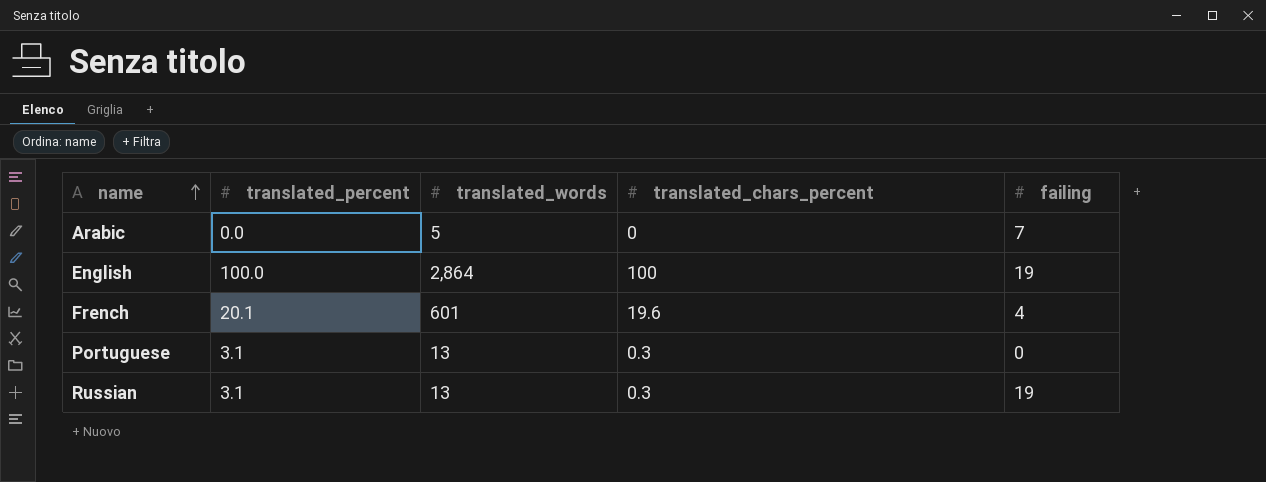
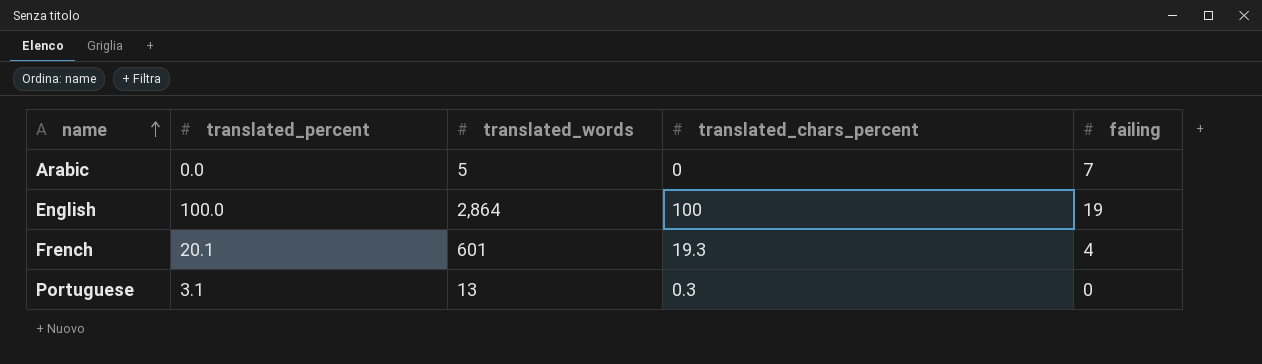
row Russian: 3.1 | 13 | 0.3 | 19 -> none
French | translated_chars_percent: 19.6 -> 19.3

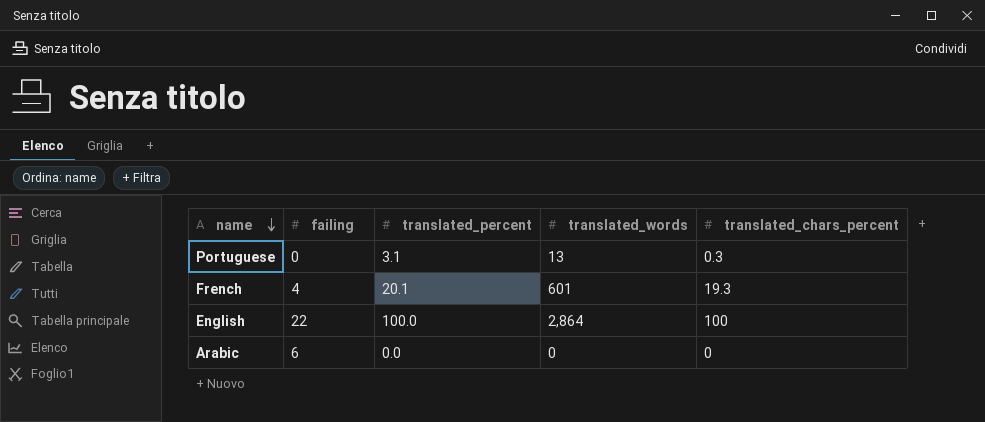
row order: name ascending -> name descending
column failing | position: 5 -> 2
English | failing: 19 -> 22
Arabic | failing: 7 -> 6
Arabic | translated_words: 5 -> 0

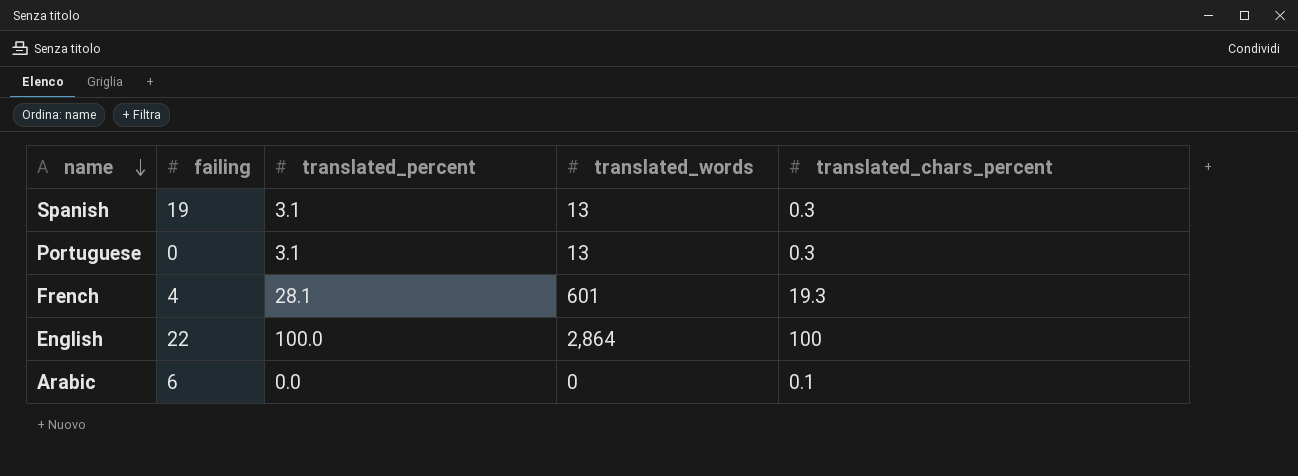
row Spanish: none -> 19 | 3.1 | 13 | 0.3
French | translated_percent: 20.1 -> 28.1
Arabic | translated_chars_percent: 0 -> 0.1

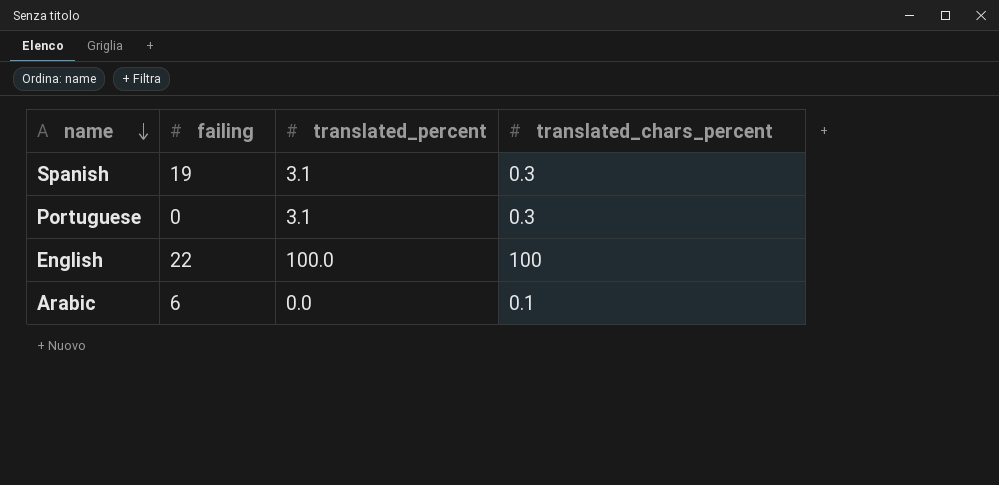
column translated_words | position: 4 -> none
row French: 4 | 28.1 | 601 | 19.3 -> none

